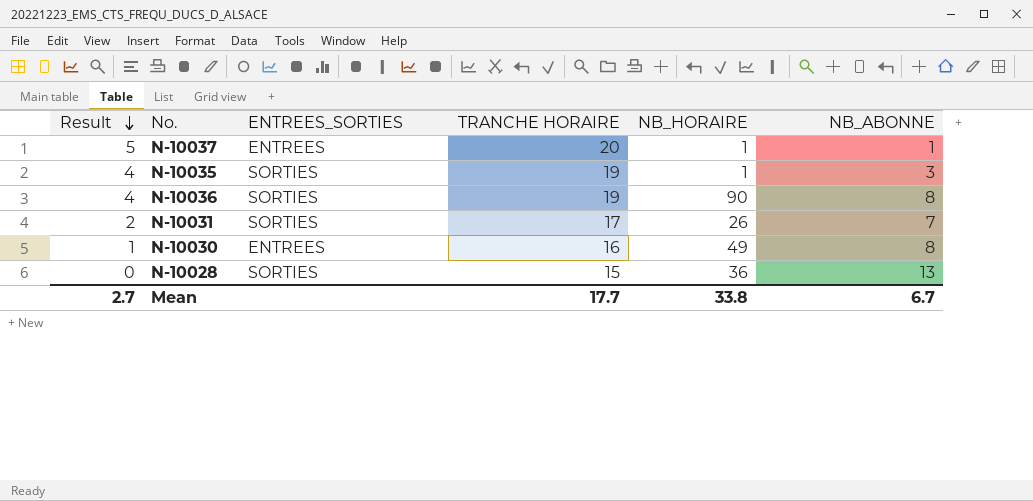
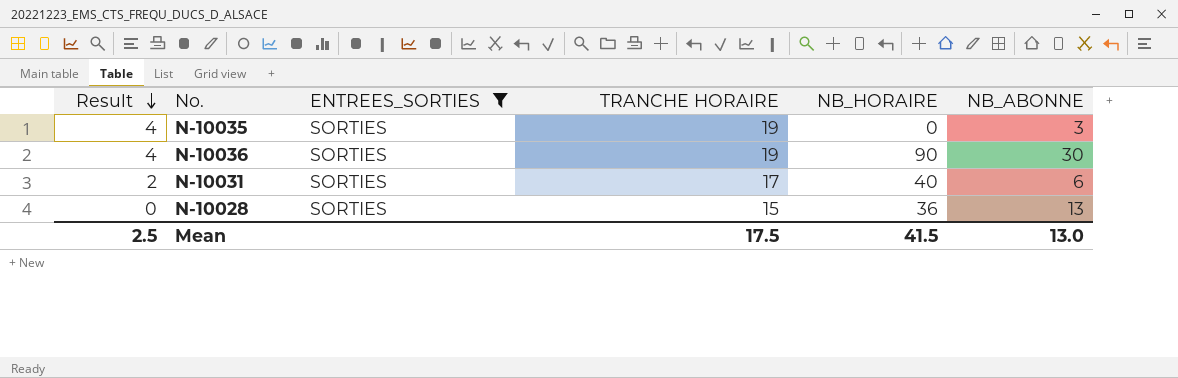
filter: none -> ENTREES_SORTIES = SORTIES
N-10035 | NB_HORAIRE: 1 -> 0
N-10036 | NB_ABONNE: 8 -> 30
N-10031 | NB_HORAIRE: 26 -> 40
N-10031 | NB_ABONNE: 7 -> 6
Mean | Result: 2.7 -> 2.5
Mean | TRANCHE HORAIRE: 17.7 -> 17.5
Mean | NB_HORAIRE: 33.8 -> 41.5
Mean | NB_ABONNE: 6.7 -> 13.0

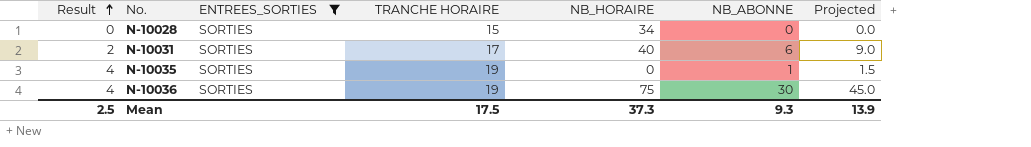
row order: Result descending -> Result ascending
column Projected | formula: none -> [NB_ABONNE] * 1.5
N-10028 | NB_HORAIRE: 36 -> 34
N-10028 | NB_ABONNE: 13 -> 0
N-10035 | NB_ABONNE: 3 -> 1
N-10036 | NB_HORAIRE: 90 -> 75
Mean | NB_HORAIRE: 41.5 -> 37.3
Mean | NB_ABONNE: 13.0 -> 9.3

